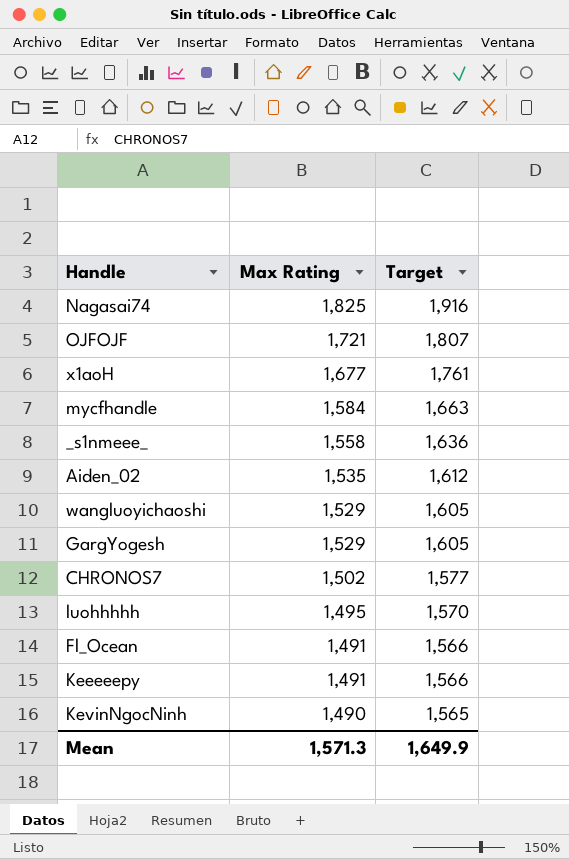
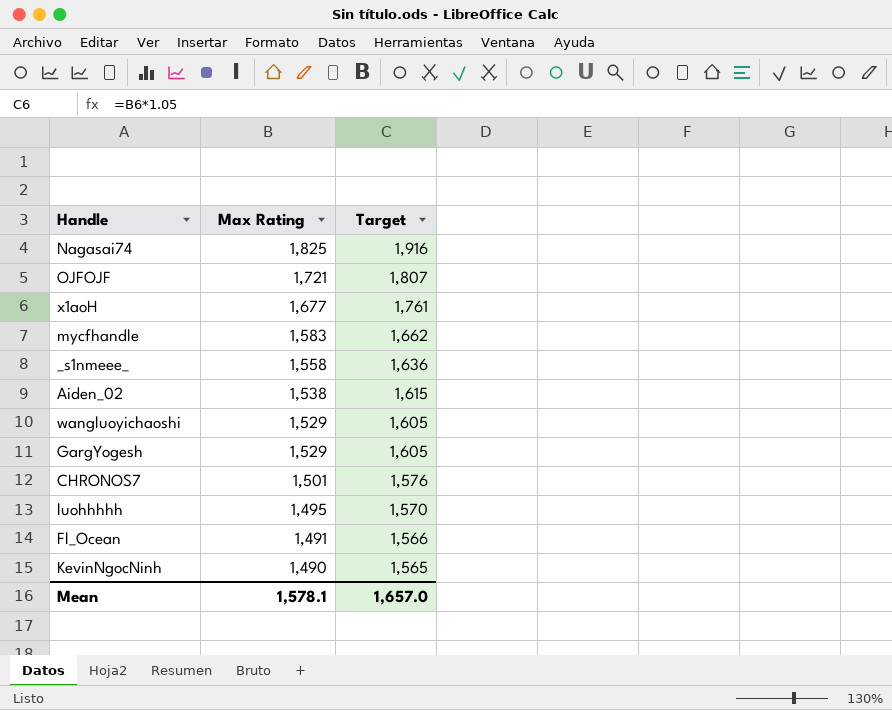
row Keeeeepy: 1,491 | 1,566 -> none
mycfhandle | Max Rating: 1,584 -> 1,583
mycfhandle | Target: 1,663 -> 1,662
Aiden_02 | Max Rating: 1,535 -> 1,538
Aiden_02 | Target: 1,612 -> 1,615
CHRONOS7 | Max Rating: 1,502 -> 1,501
CHRONOS7 | Target: 1,577 -> 1,576
Mean | Max Rating: 1,571.3 -> 1,578.1
Mean | Target: 1,649.9 -> 1,657.0

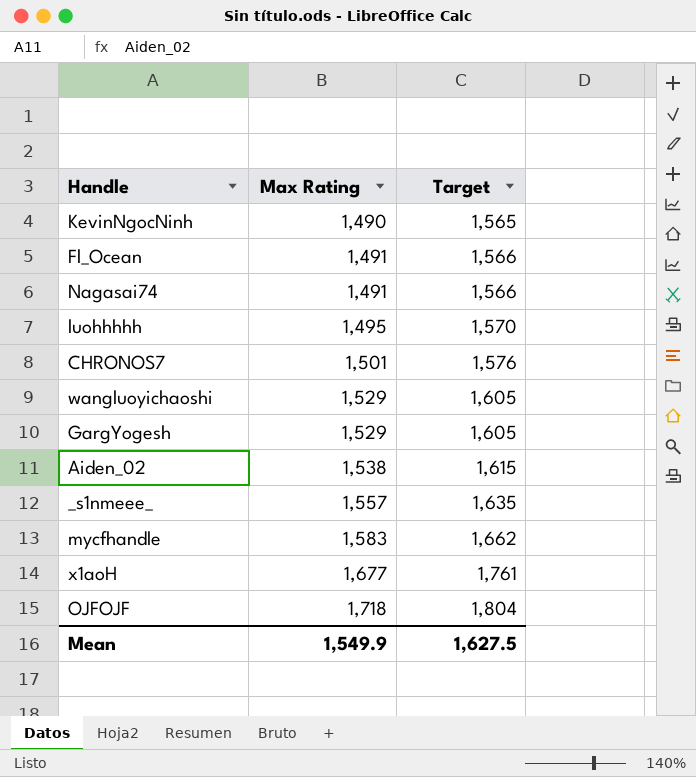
row order: Max Rating descending -> Max Rating ascending
Nagasai74 | Max Rating: 1,825 -> 1,491
Nagasai74 | Target: 1,916 -> 1,566
_s1nmeee_ | Max Rating: 1,558 -> 1,557
_s1nmeee_ | Target: 1,636 -> 1,635
OJFOJF | Max Rating: 1,721 -> 1,718
OJFOJF | Target: 1,807 -> 1,804
Mean | Max Rating: 1,578.1 -> 1,549.9
Mean | Target: 1,657.0 -> 1,627.5

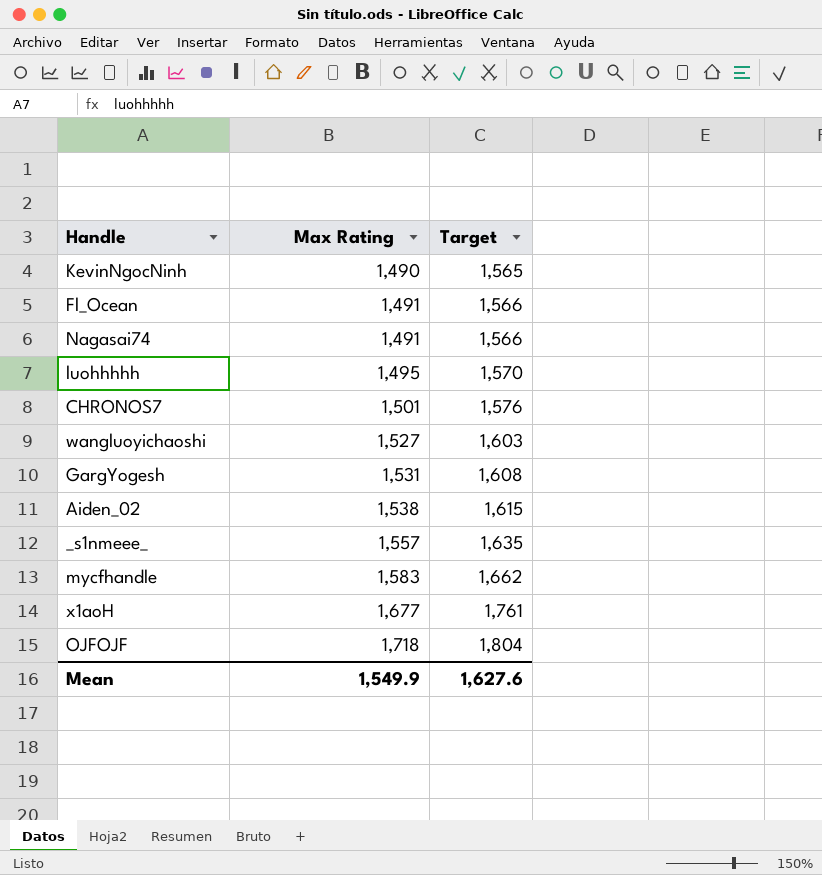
wangluoyichaoshi | Max Rating: 1,529 -> 1,527
wangluoyichaoshi | Target: 1,605 -> 1,603
GargYogesh | Max Rating: 1,529 -> 1,531
GargYogesh | Target: 1,605 -> 1,608
Mean | Target: 1,627.5 -> 1,627.6

